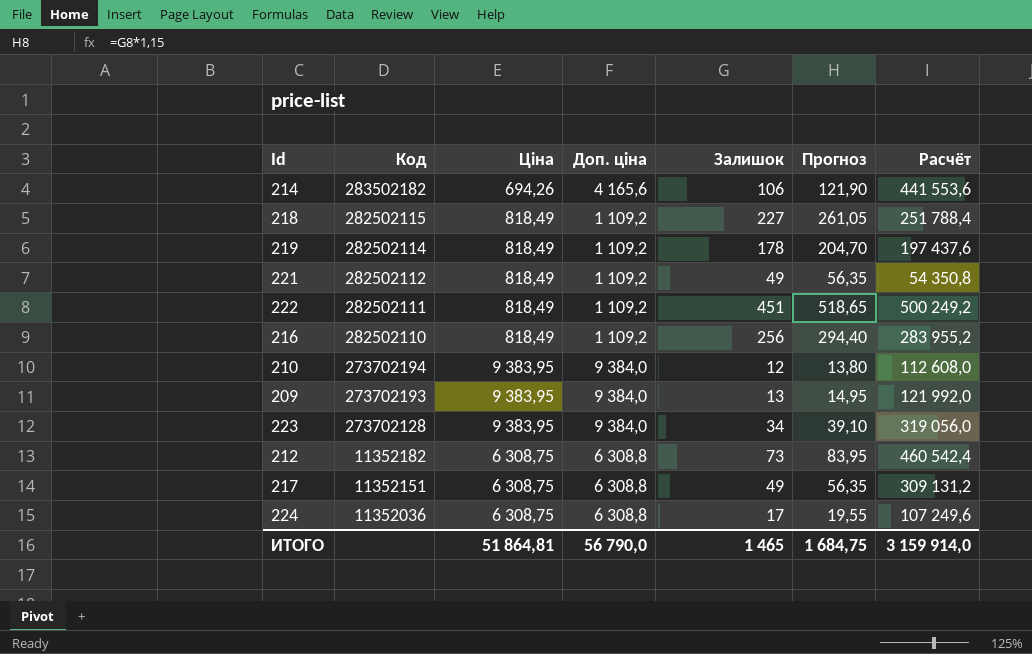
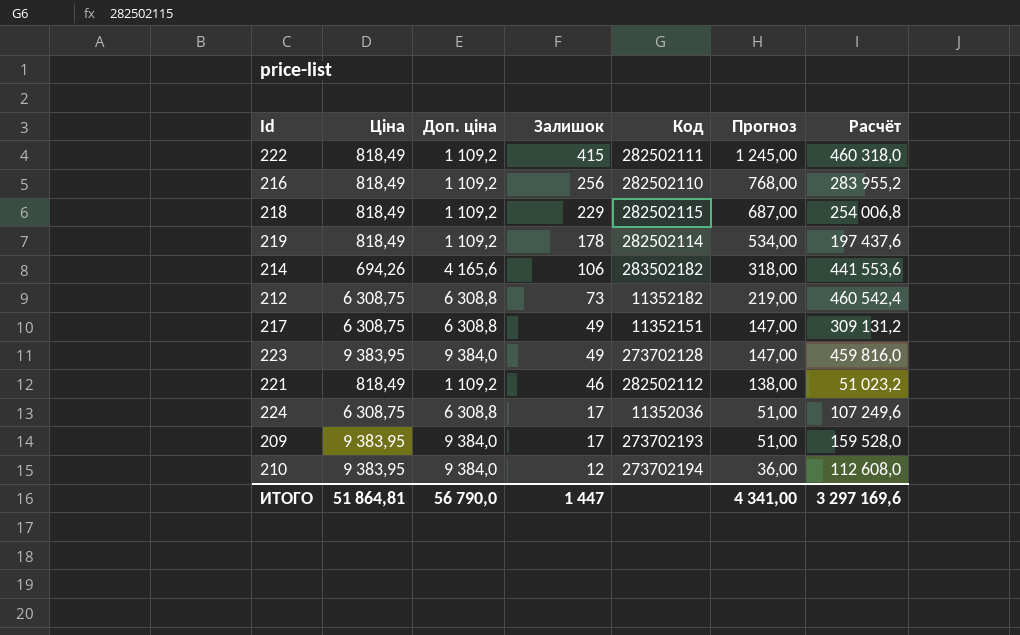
row order: Код descending -> Залишок descending
column Код | position: 2 -> 5
column Прогноз | formula: [Залишок] * 1,15 -> [Залишок] * 3
222 | Залишок: 451 -> 415
222 | Расчёт: 500 249,2 -> 460 318,0
218 | Залишок: 227 -> 229
218 | Расчёт: 251 788,4 -> 254 006,8
223 | Залишок: 34 -> 49
223 | Расчёт: 319 056,0 -> 459 816,0
221 | Залишок: 49 -> 46
221 | Расчёт: 54 350,8 -> 51 023,2
209 | Залишок: 13 -> 17
209 | Расчёт: 121 992,0 -> 159 528,0
ИТОГО | Залишок: 1 465 -> 1 447
ИТОГО | Прогноз: 1 684,75 -> 4 341,00
ИТОГО | Расчёт: 3 159 914,0 -> 3 297 169,6

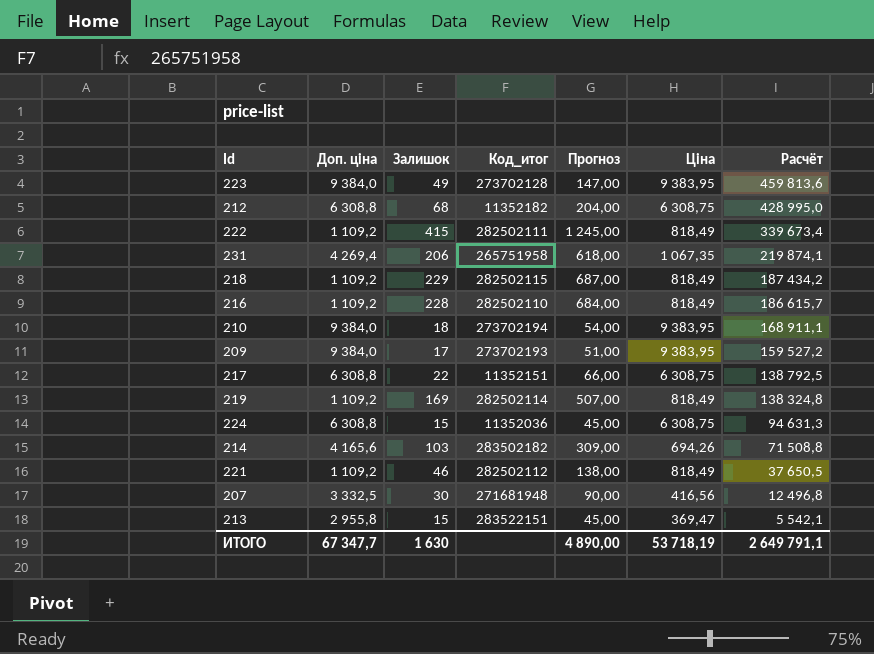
row order: Залишок descending -> Расчёт descending
column name: Код -> Код_итог
column Ціна | position: 2 -> 6
column Расчёт | formula: [Доп. ціна] * [Залишок] -> [Залишок] * [Ціна]
212 | Залишок: 73 -> 68
212 | Прогноз: 219,00 -> 204,00
row 231: none -> 4 269,4 | 206 | 265751958 | 618,00 | 1 067,35 | 219 874,1
216 | Залишок: 256 -> 228
216 | Прогноз: 768,00 -> 684,00
210 | Залишок: 12 -> 18
210 | Прогноз: 36,00 -> 54,00
217 | Залишок: 49 -> 22
217 | Прогноз: 147,00 -> 66,00
219 | Залишок: 178 -> 169
219 | Прогноз: 534,00 -> 507,00
224 | Залишок: 17 -> 15
224 | Прогноз: 51,00 -> 45,00
214 | Залишок: 106 -> 103
214 | Прогноз: 318,00 -> 309,00
row 207: none -> 3 332,5 | 30 | 271681948 | 90,00 | 416,56 | 12 496,8
row 213: none -> 2 955,8 | 15 | 283522151 | 45,00 | 369,47 | 5 542,1
ИТОГО | Доп. ціна: 56 790,0 -> 67 347,7
ИТОГО | Залишок: 1 447 -> 1 630
ИТОГО | Прогноз: 4 341,00 -> 4 890,00
ИТОГО | Ціна: 51 864,81 -> 53 718,19
ИТОГО | Расчёт: 3 297 169,6 -> 2 649 791,1

